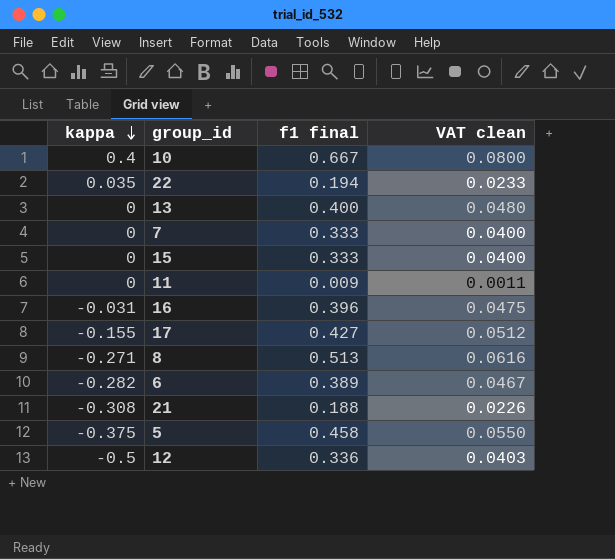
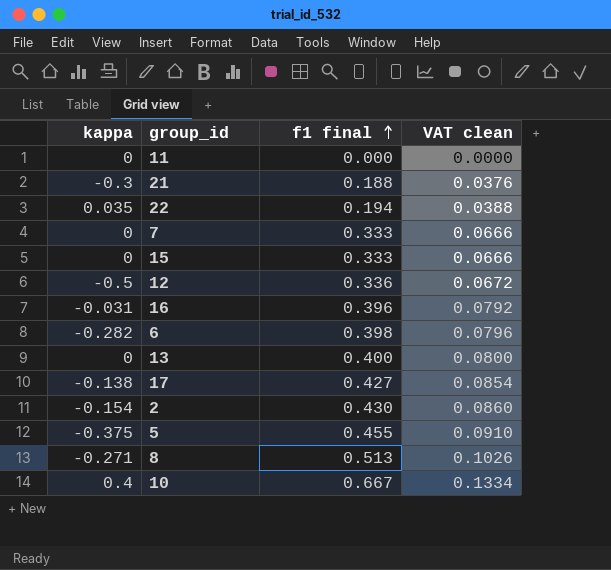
row order: kappa descending -> f1 final ascending
column VAT clean | formula: [f1 final] * 0.12 -> [f1 final] * 0.2
11 | f1 final: 0.009 -> 0.000
21 | kappa: -0.308 -> -0.3
6 | f1 final: 0.389 -> 0.398
17 | kappa: -0.155 -> -0.138
row 2: none -> -0.154 | 0.430 | 0.0860
5 | f1 final: 0.458 -> 0.455

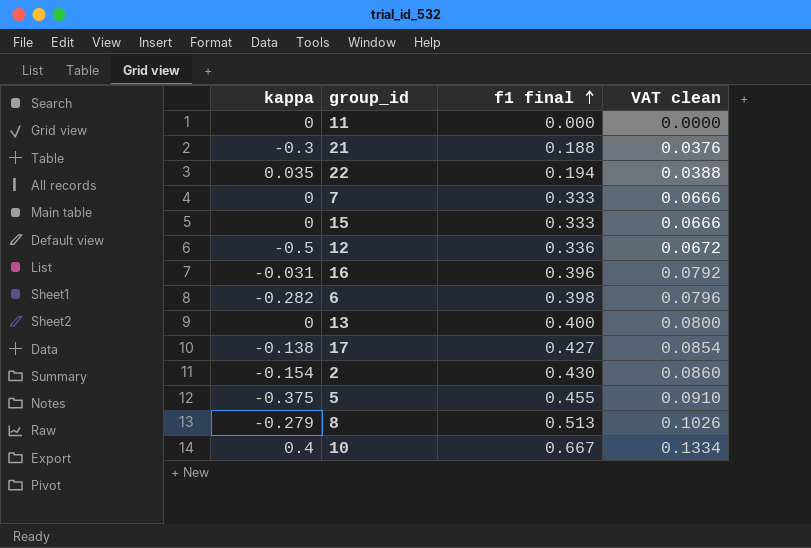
8 | kappa: -0.271 -> -0.279

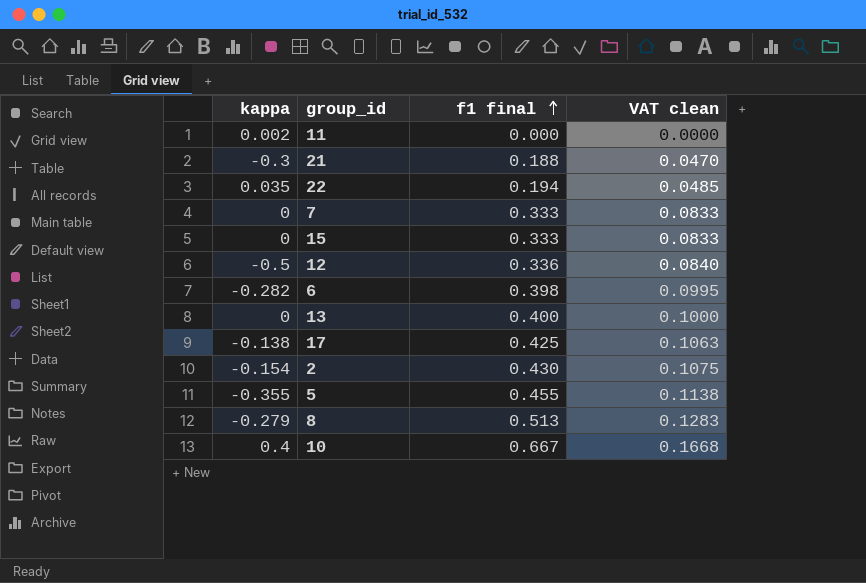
column VAT clean | formula: [f1 final] * 0.2 -> [f1 final] * 0.25
row 16: -0.031 | 0.396 | 0.0792 -> none
11 | kappa: 0 -> 0.002
17 | f1 final: 0.427 -> 0.425
5 | kappa: -0.375 -> -0.355

